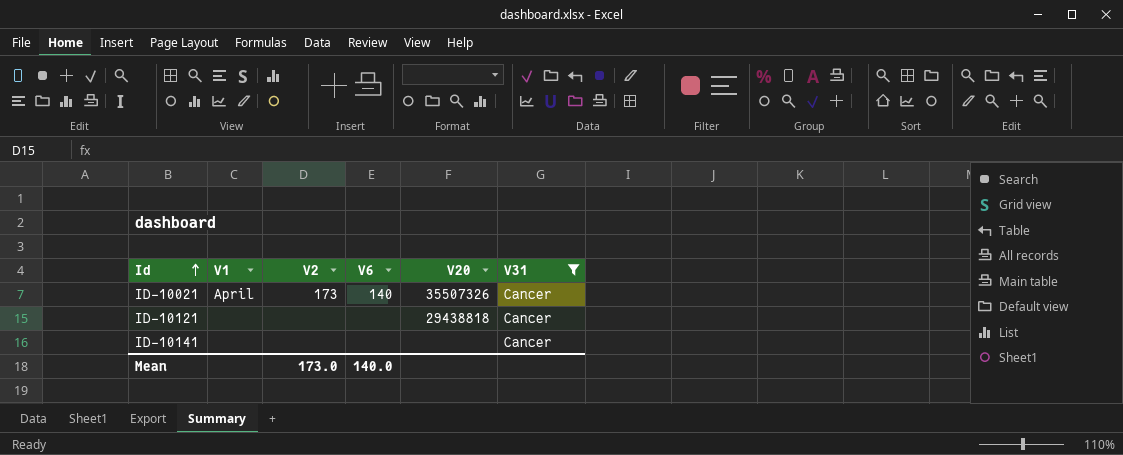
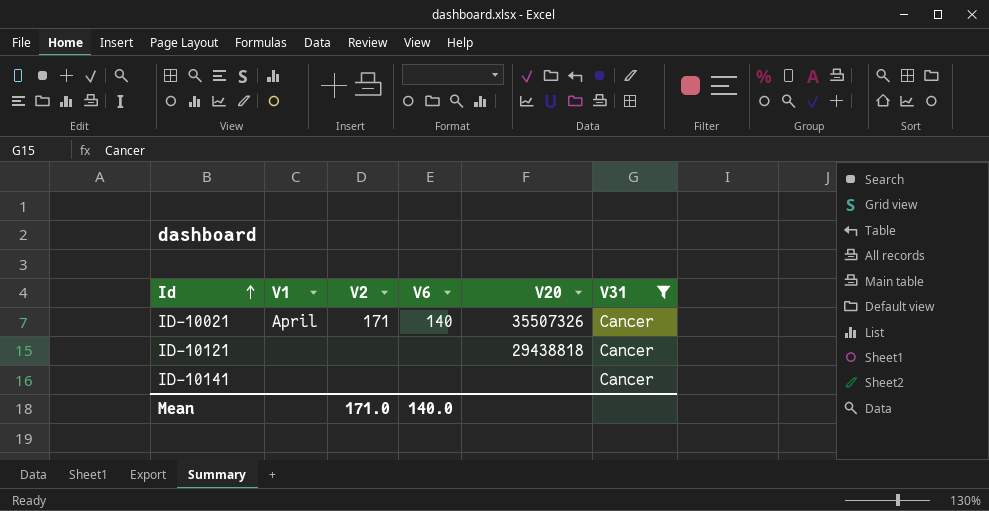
ID-10021 | V2: 173 -> 171
Mean | V2: 173.0 -> 171.0

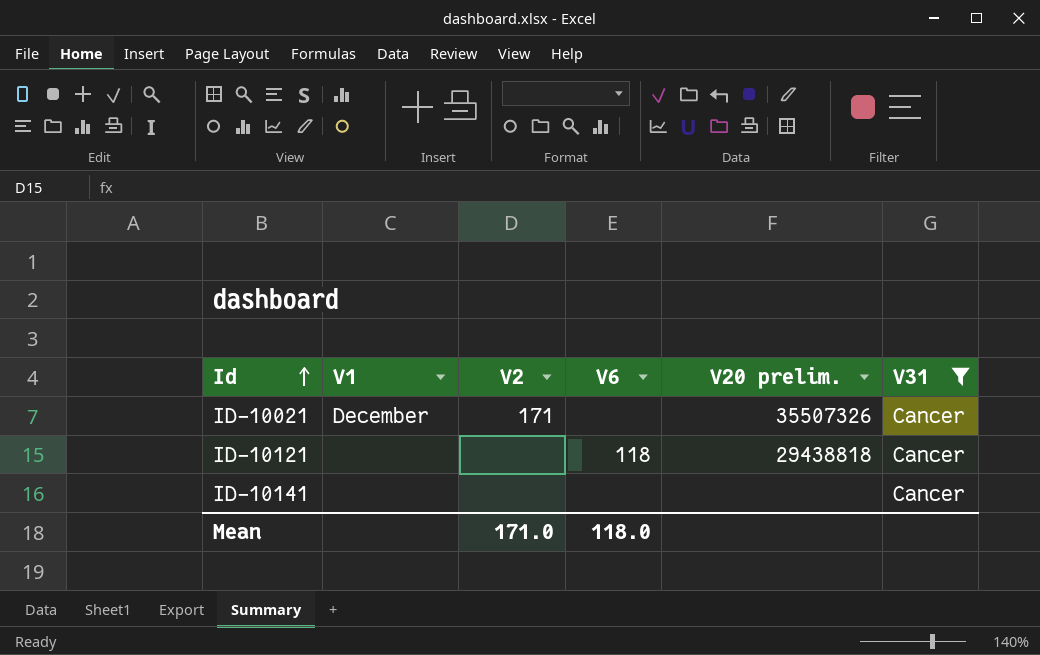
column name: V20 -> V20 prelim.
ID-10021 | V1: April -> December
ID-10021 | V6: 140 -> none
ID-10121 | V6: none -> 118
Mean | V6: 140.0 -> 118.0

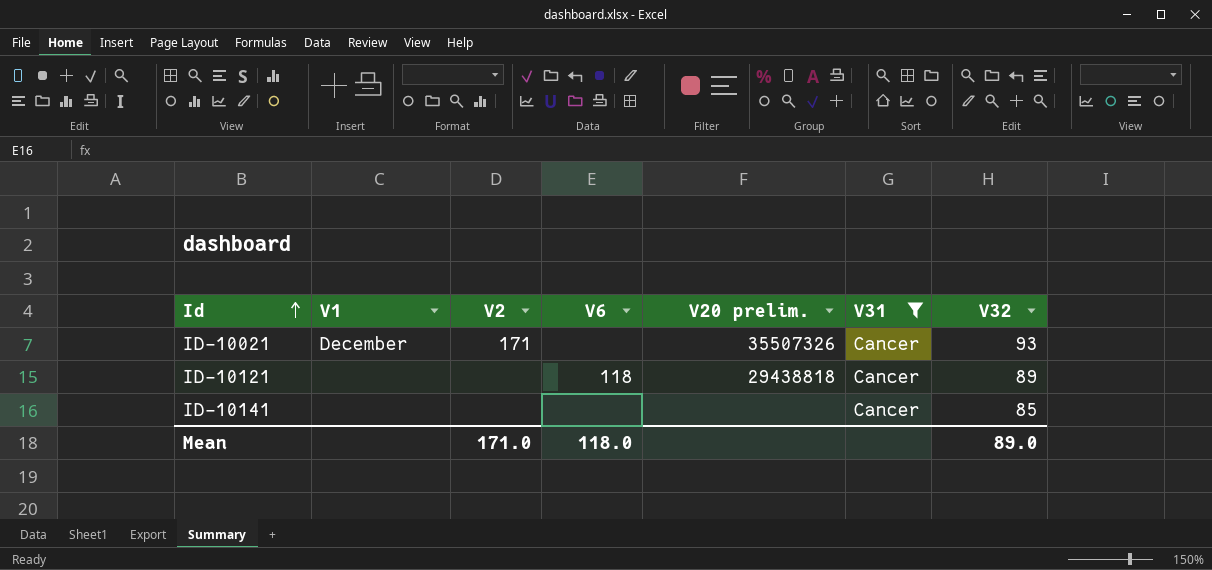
column V32 | position: none -> 7

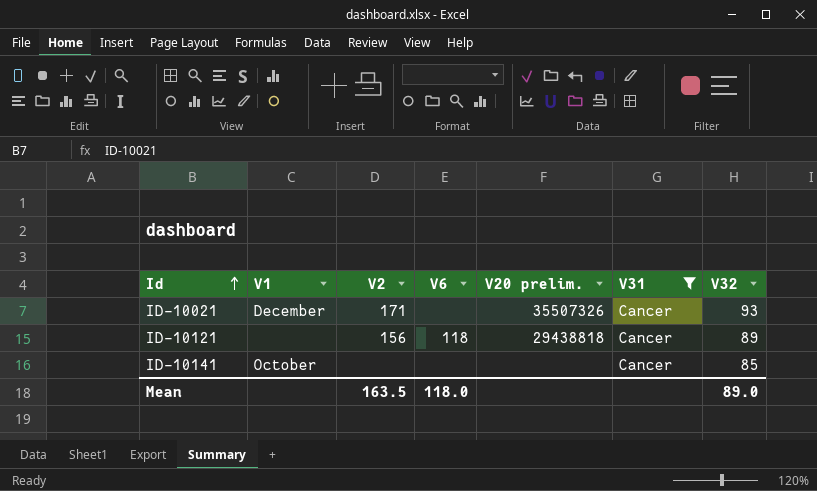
ID-10121 | V2: none -> 156
ID-10141 | V1: none -> October
Mean | V2: 171.0 -> 163.5

